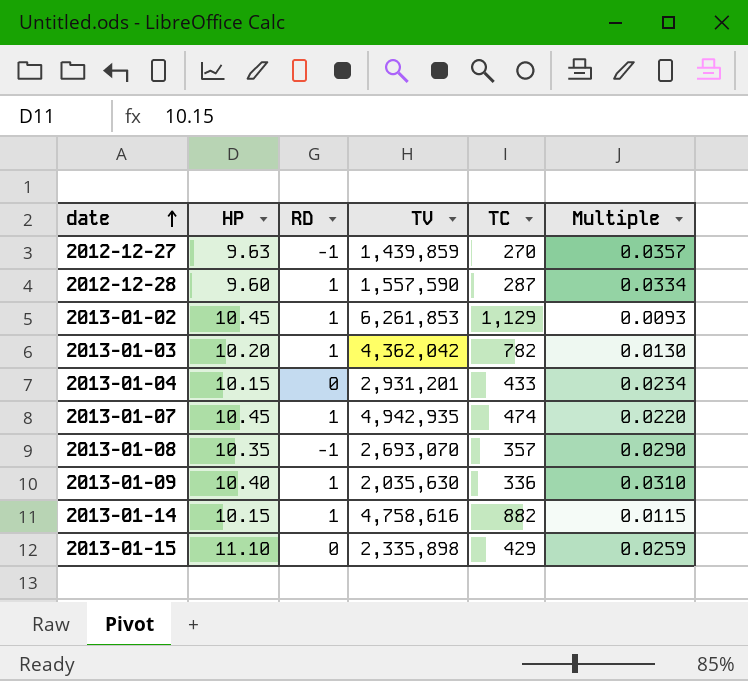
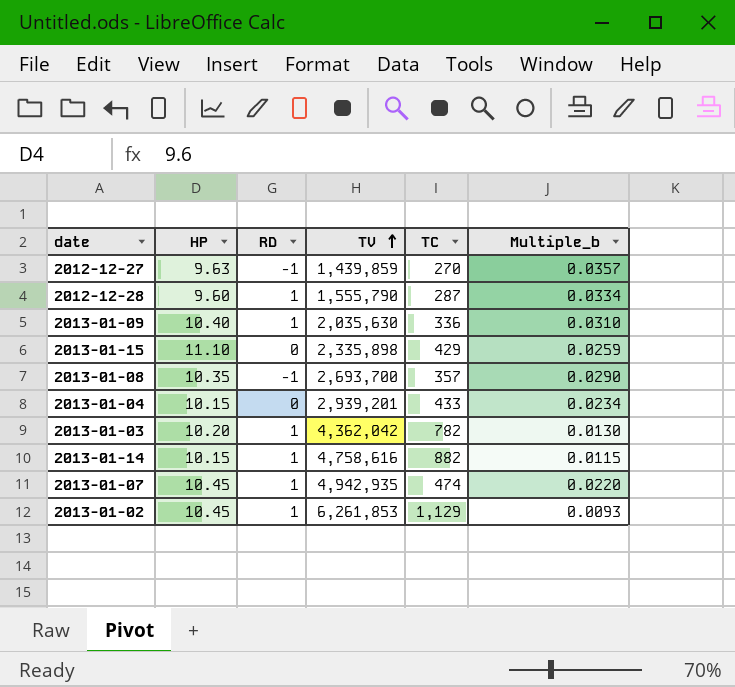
row order: date ascending -> TV ascending
column name: Multiple -> Multiple_b
2012-12-28 | TV: 1,557,590 -> 1,555,790
2013-01-08 | TV: 2,693,070 -> 2,693,700
2013-01-04 | TV: 2,931,201 -> 2,939,201

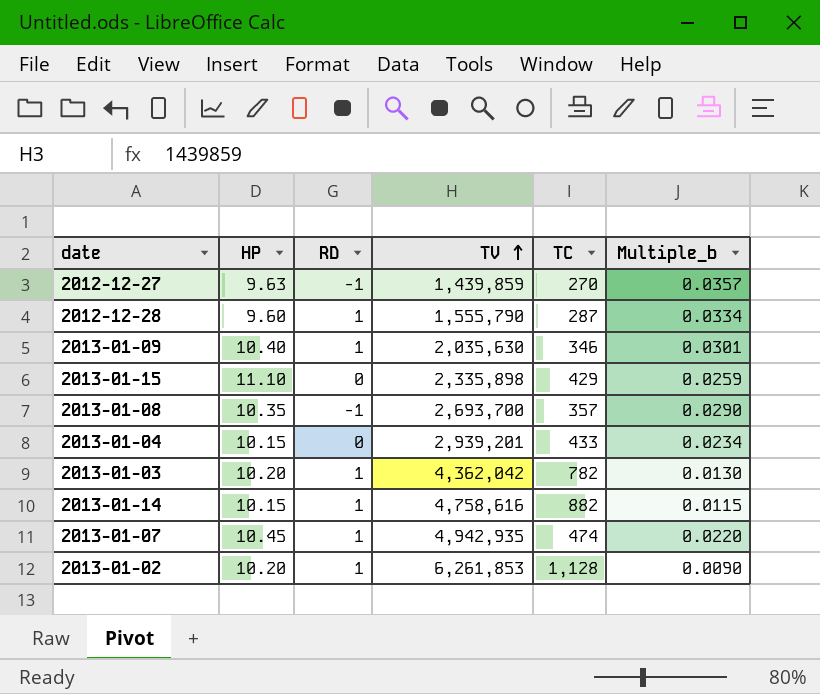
2013-01-09 | TC: 336 -> 346
2013-01-09 | Multiple_b: 0.0310 -> 0.0301
2013-01-02 | HP: 10.45 -> 10.20
2013-01-02 | TC: 1,129 -> 1,128
2013-01-02 | Multiple_b: 0.0093 -> 0.0090

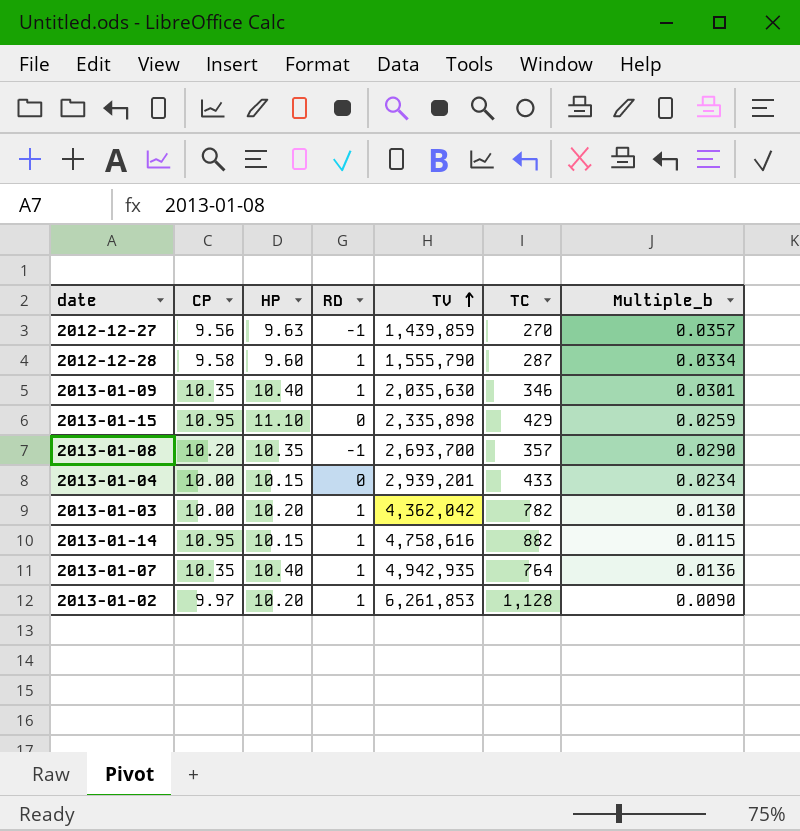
column CP | position: none -> 2
2013-01-07 | HP: 10.45 -> 10.40
2013-01-07 | TC: 474 -> 764
2013-01-07 | Multiple_b: 0.0220 -> 0.0136

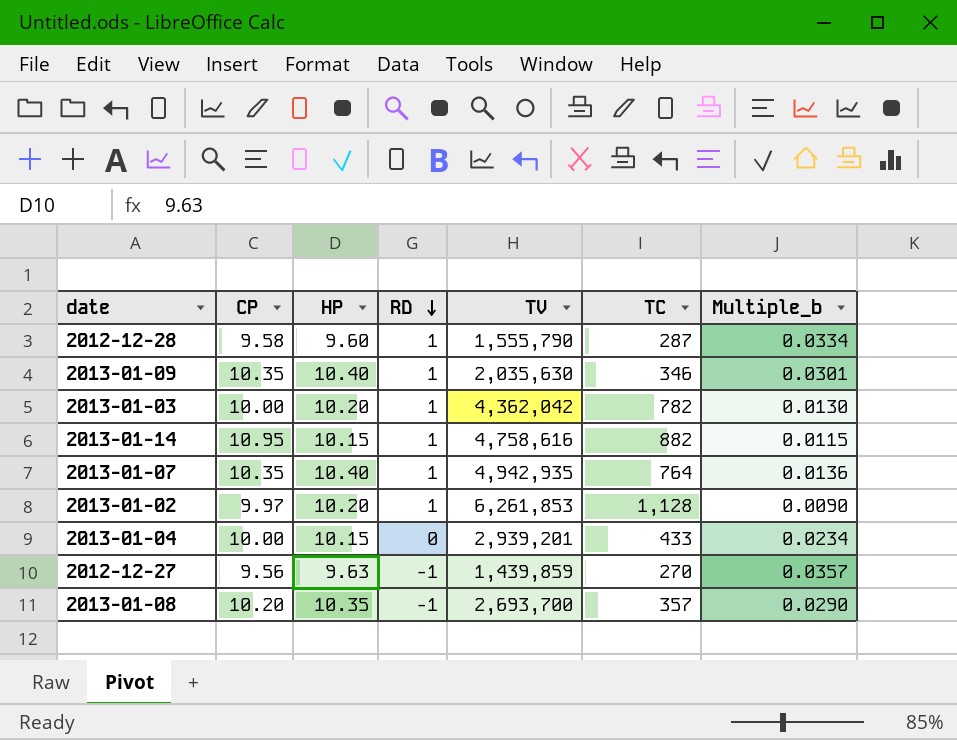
row order: TV ascending -> RD descending
row 2013-01-15: 10.95 | 11.10 | 0 | 2,335,898 | 429 | 0.0259 -> none

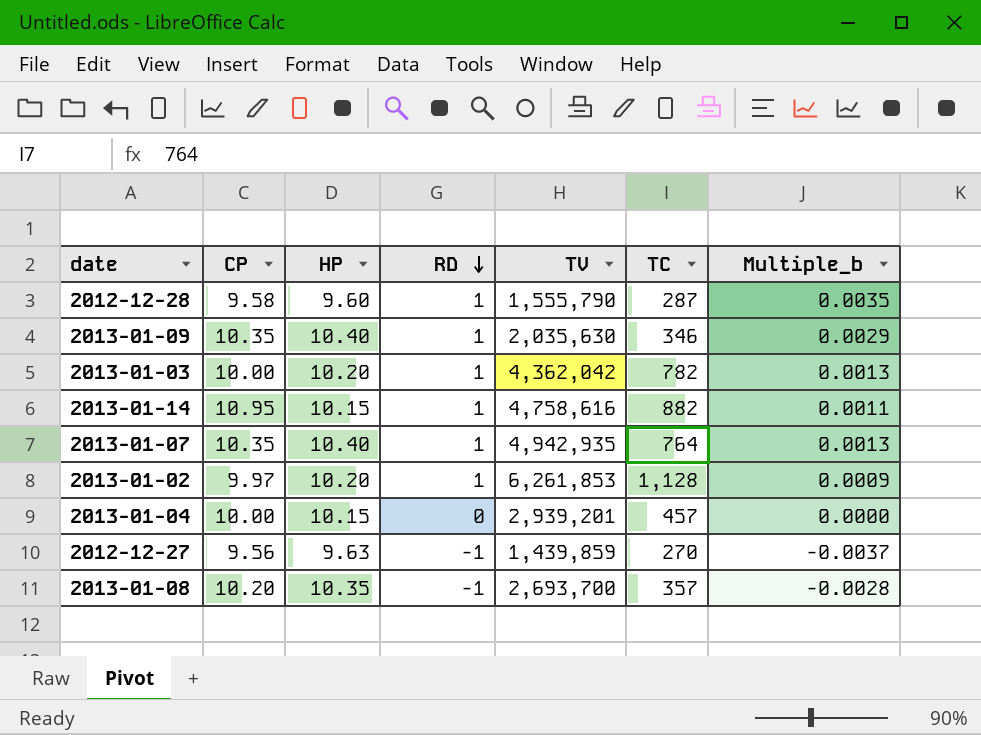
column Multiple_b | formula: [HP] / [TC] -> [RD] / [TC]
2013-01-04 | TC: 433 -> 457

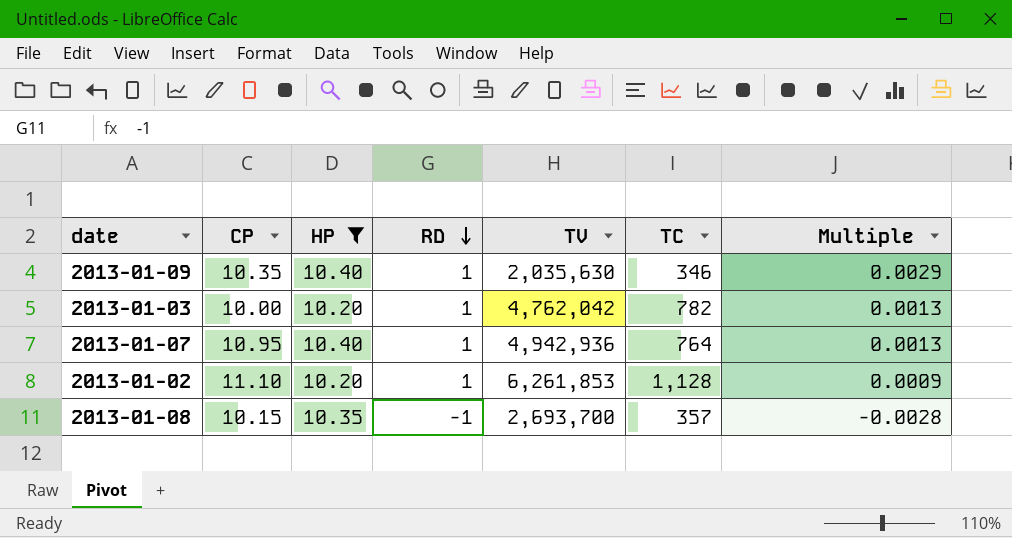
filter: none -> HP >= 10.20
column name: Multiple_b -> Multiple
2013-01-03 | TV: 4,362,042 -> 4,762,042
2013-01-07 | CP: 10.35 -> 10.95
2013-01-07 | TV: 4,942,935 -> 4,942,936
2013-01-02 | CP: 9.97 -> 11.10
2013-01-08 | CP: 10.20 -> 10.15

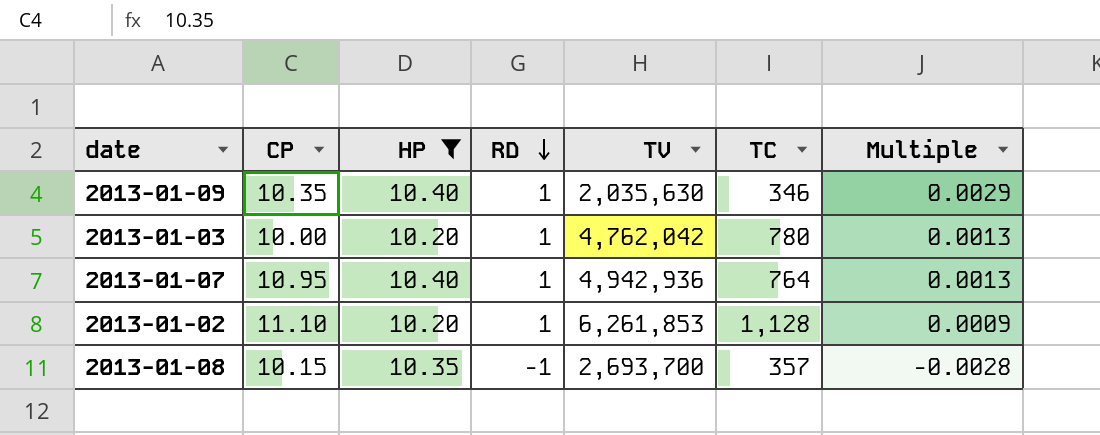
2013-01-03 | TC: 782 -> 780

